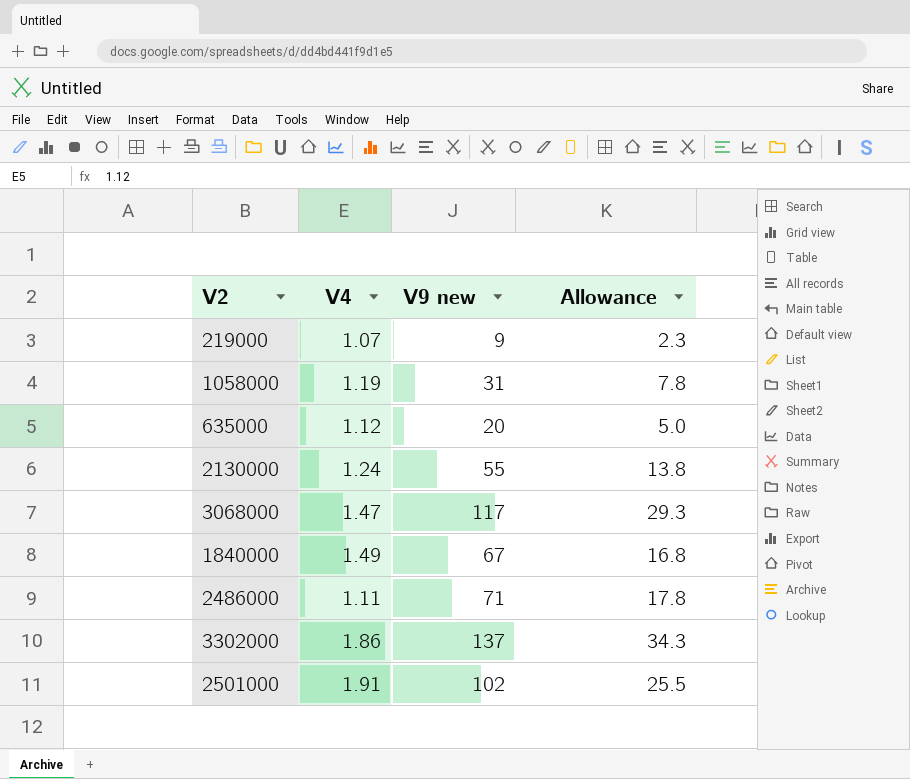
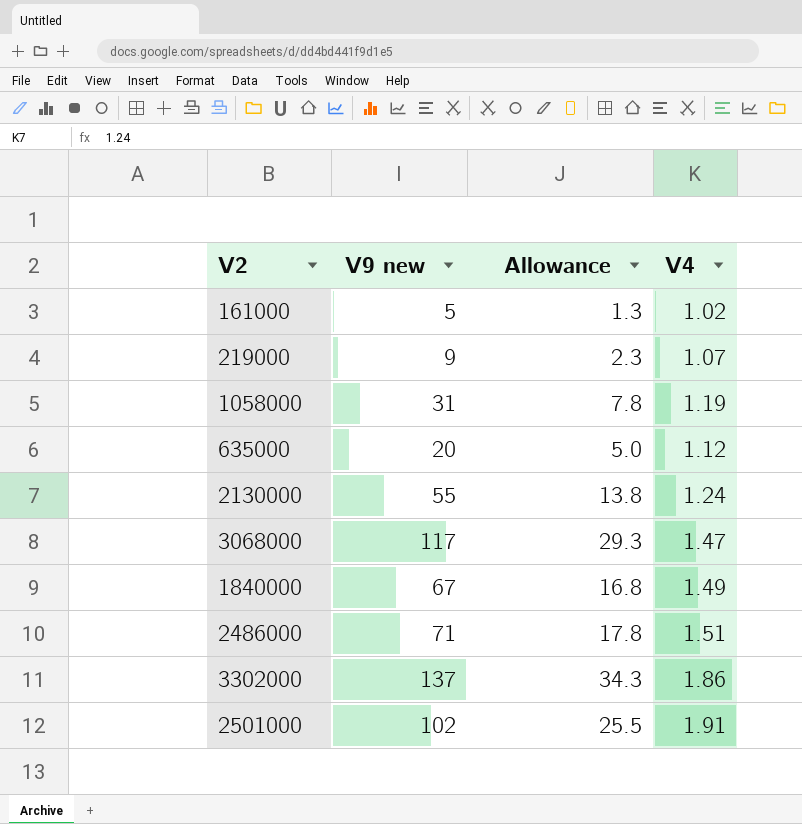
column V4 | position: 2 -> 4
row 161000: none -> 5 | 1.3 | 1.02
2486000 | V4: 1.11 -> 1.51

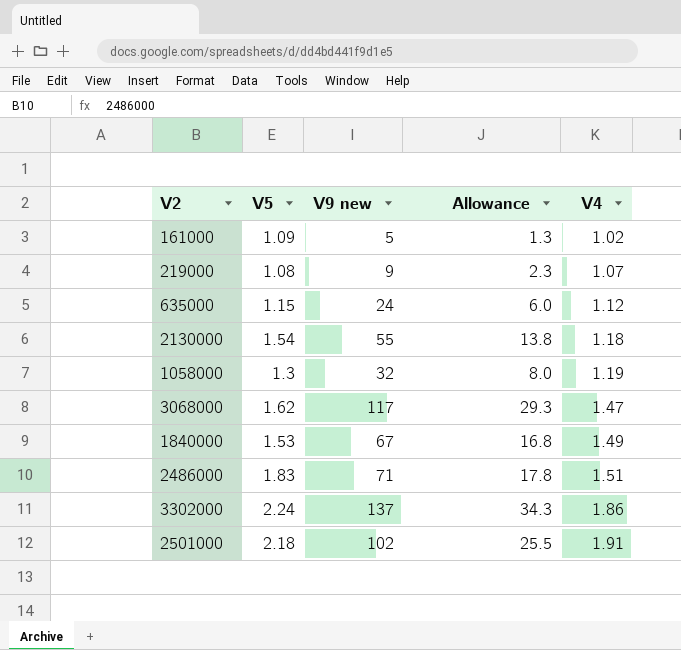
row order: none -> V4 ascending
column V5 | position: none -> 2
635000 | V9 new: 20 -> 24
635000 | Allowance: 5.0 -> 6.0
2130000 | V4: 1.24 -> 1.18
1058000 | V9 new: 31 -> 32
1058000 | Allowance: 7.8 -> 8.0

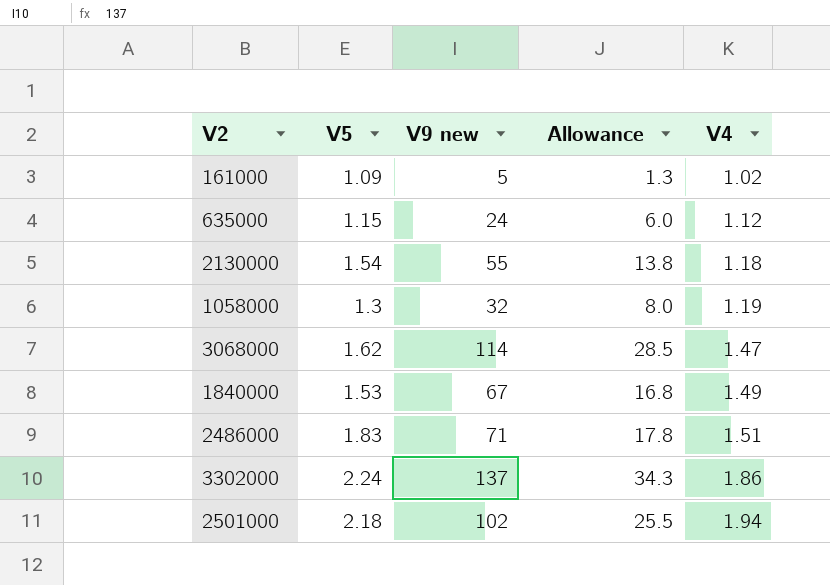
row 219000: 1.08 | 9 | 2.3 | 1.07 -> none
3068000 | V9 new: 117 -> 114
3068000 | Allowance: 29.3 -> 28.5
2501000 | V4: 1.91 -> 1.94

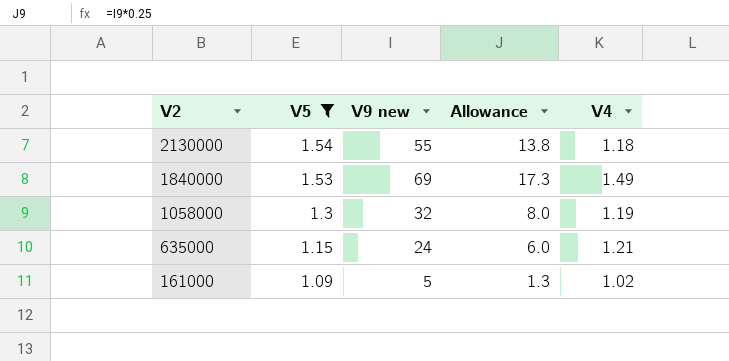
filter: none -> V5 <= 1.54
row order: V4 ascending -> V2 descending
1840000 | V9 new: 67 -> 69
1840000 | Allowance: 16.8 -> 17.3
635000 | V4: 1.12 -> 1.21

